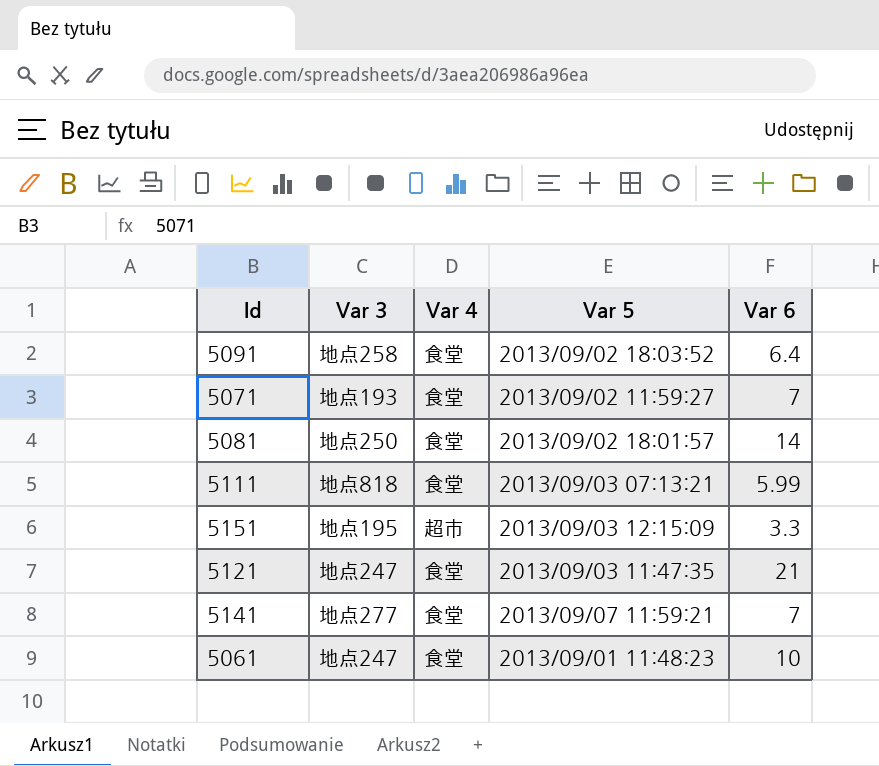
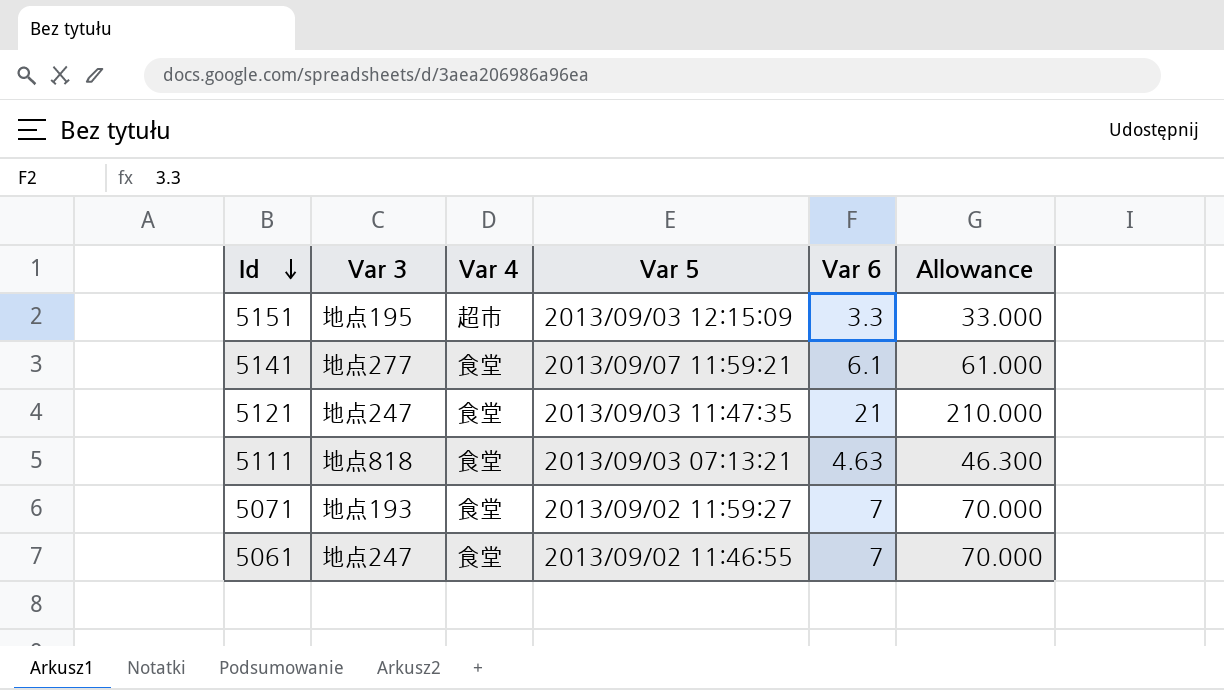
row order: none -> Id descending
column Allowance | formula: none -> [Var 6] * 10
row 5091: 地点258 | 食堂 | 2013/09/02 18:03:52 | 6.4 -> none
row 5081: 地点250 | 食堂 | 2013/09/02 18:01:57 | 14 -> none
5141 | Var 6: 7 -> 6.1
5111 | Var 6: 5.99 -> 4.63
5061 | Var 5: 2013/09/01 11:48:23 -> 2013/09/02 11:46:55
5061 | Var 6: 10 -> 7

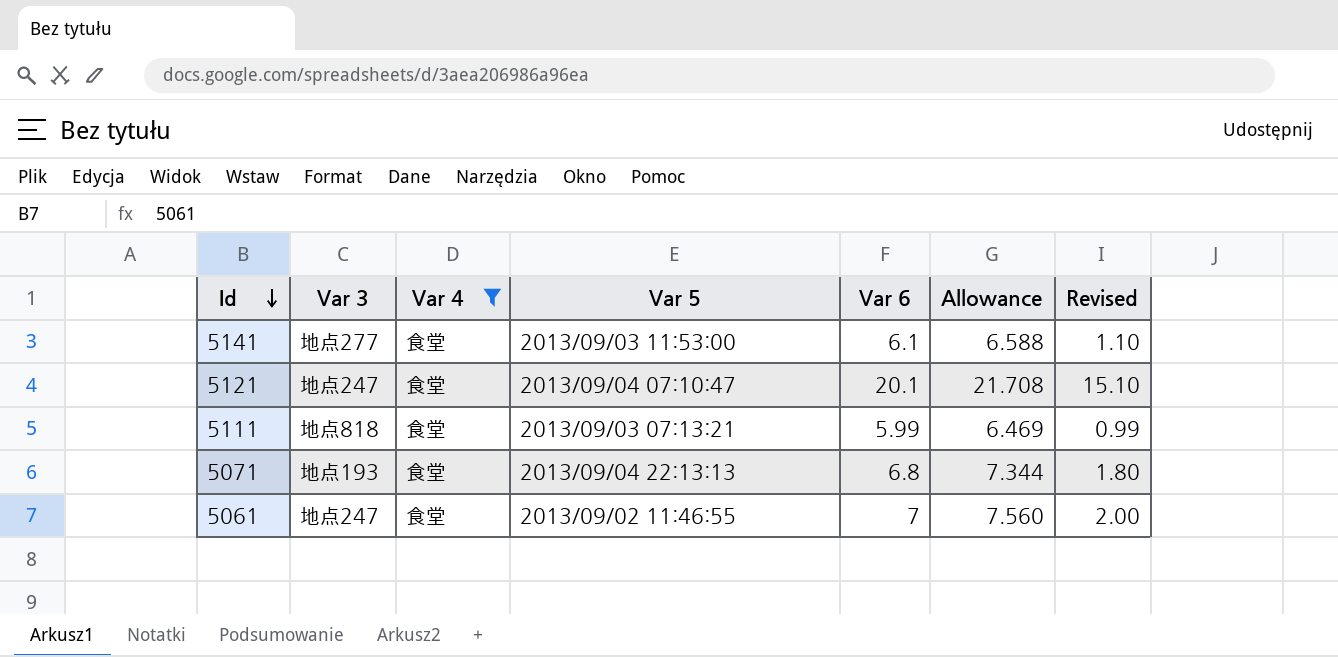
filter: none -> Var 4 = 食堂
column Allowance | formula: [Var 6] * 10 -> [Var 6] * 1.08
column Revised | formula: none -> [Var 6] - 5
5141 | Var 5: 2013/09/07 11:59:21 -> 2013/09/03 11:53:00
5121 | Var 5: 2013/09/03 11:47:35 -> 2013/09/04 07:10:47
5121 | Var 6: 21 -> 20.1
5111 | Var 6: 4.63 -> 5.99
5071 | Var 5: 2013/09/02 11:59:27 -> 2013/09/04 22:13:13
5071 | Var 6: 7 -> 6.8

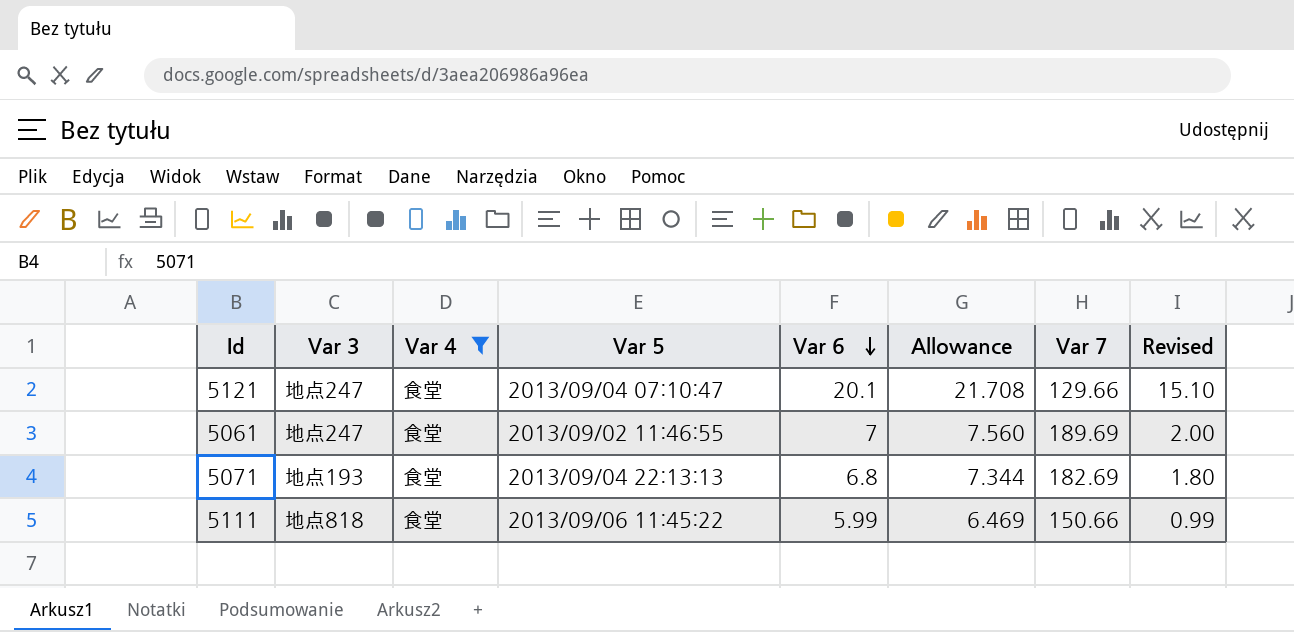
row order: Id descending -> Var 6 descending
column Var 7 | position: none -> 7
row 5141: 地点277 | 食堂 | 2013/09/03 11:53:00 | 6.1 | 6.588 | 1.10 -> none
5111 | Var 5: 2013/09/03 07:13:21 -> 2013/09/06 11:45:22

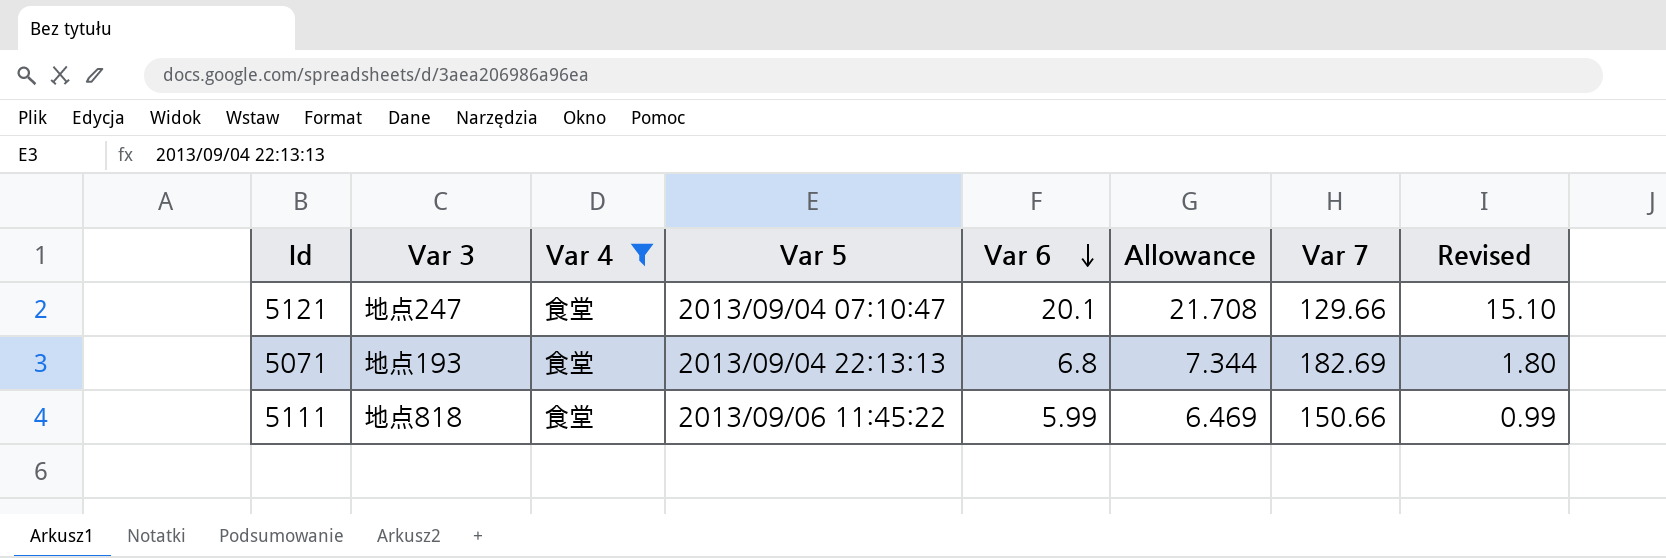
row 5061: 地点247 | 食堂 | 2013/09/02 11:46:55 | 7 | 7.560 | 189.69 | 2.00 -> none

